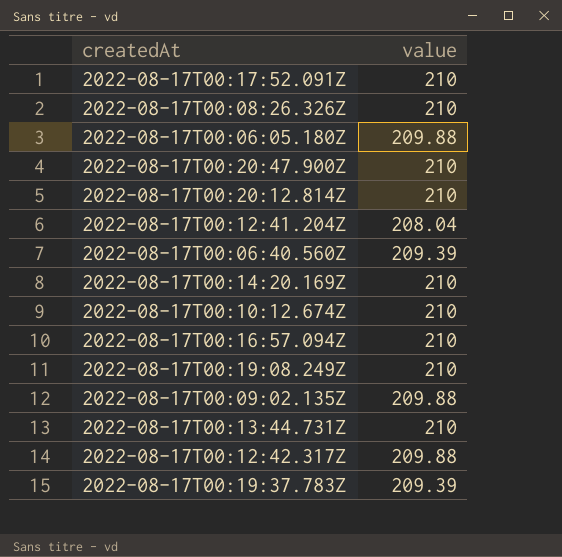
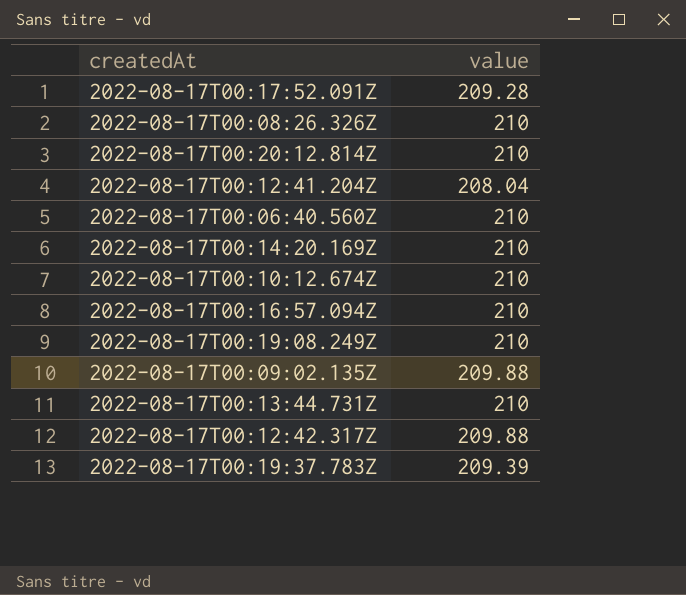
row 2022-08-17T00:06:05.180Z: 209.88 -> none
row 2022-08-17T00:20:47.900Z: 210 -> none
2022-08-17T00:17:52.091Z | value: 210 -> 209.28
2022-08-17T00:06:40.560Z | value: 209.39 -> 210

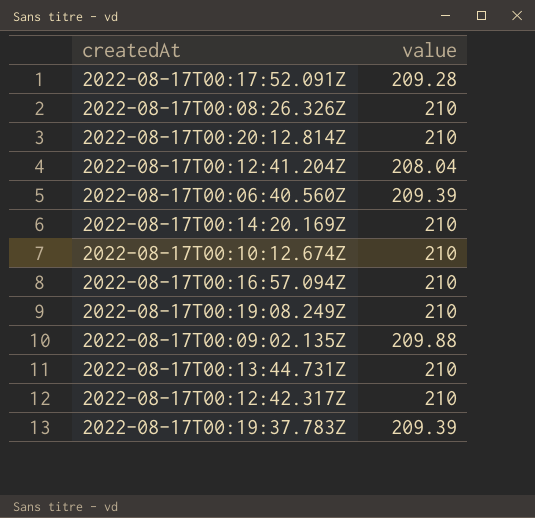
2022-08-17T00:06:40.560Z | value: 210 -> 209.39
2022-08-17T00:12:42.317Z | value: 209.88 -> 210

